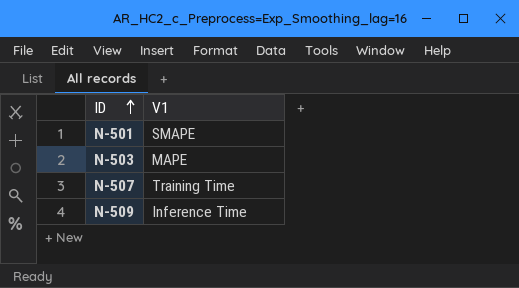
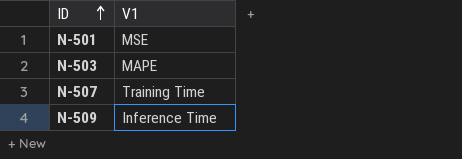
N-501 | V1: SMAPE -> MSE

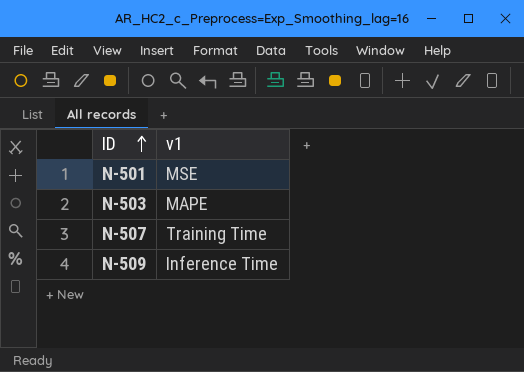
column name: V1 -> v1

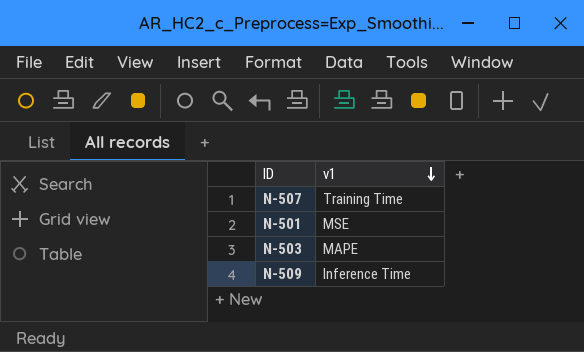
row order: ID ascending -> v1 descending

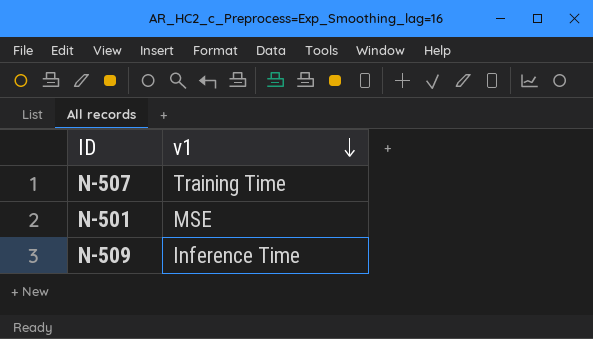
row N-503: MAPE -> none

